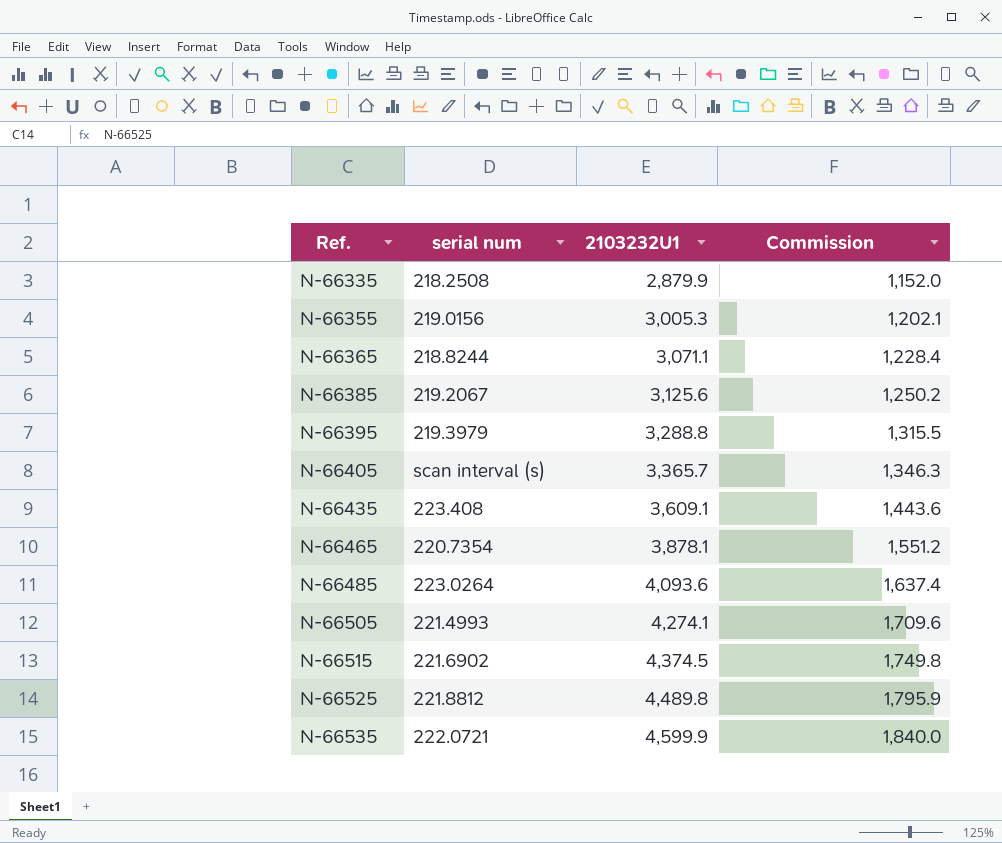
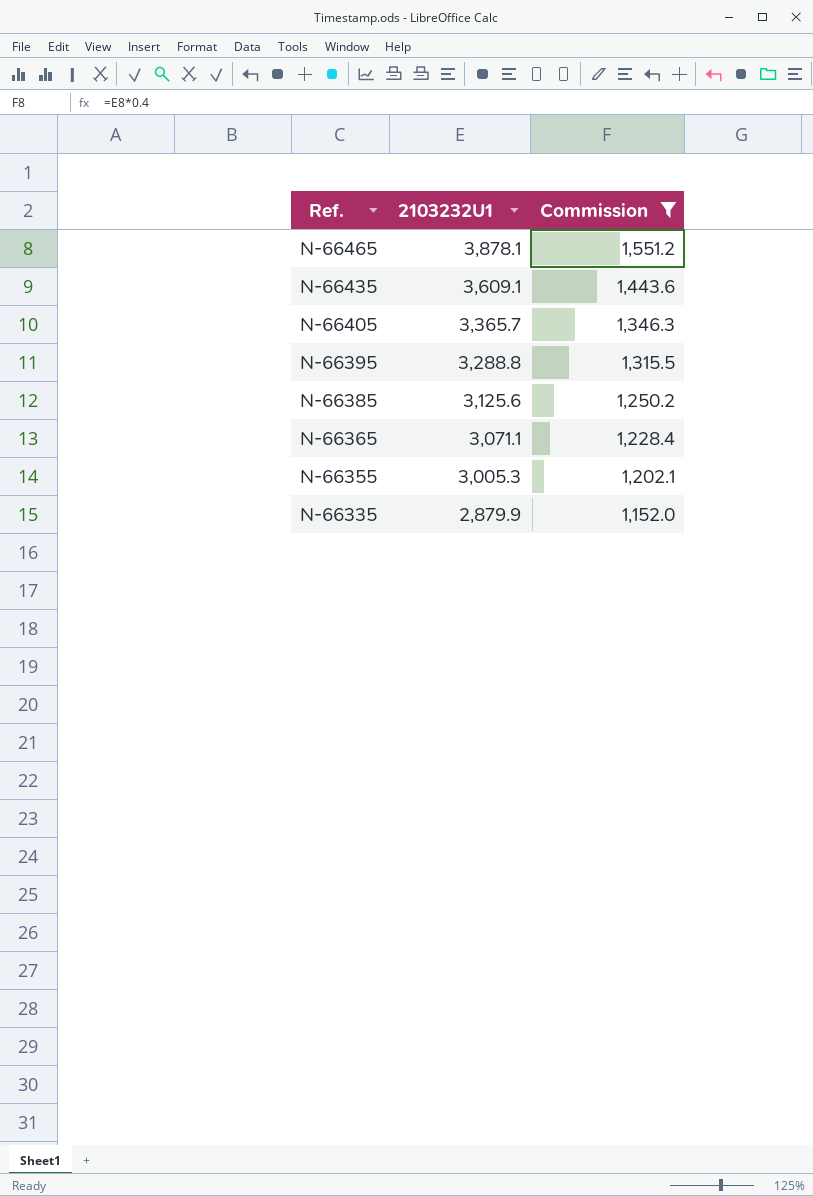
filter: none -> Commission <= 1,551.2
row order: Ref. ascending -> Ref. descending
column serial num | position: 2 -> none

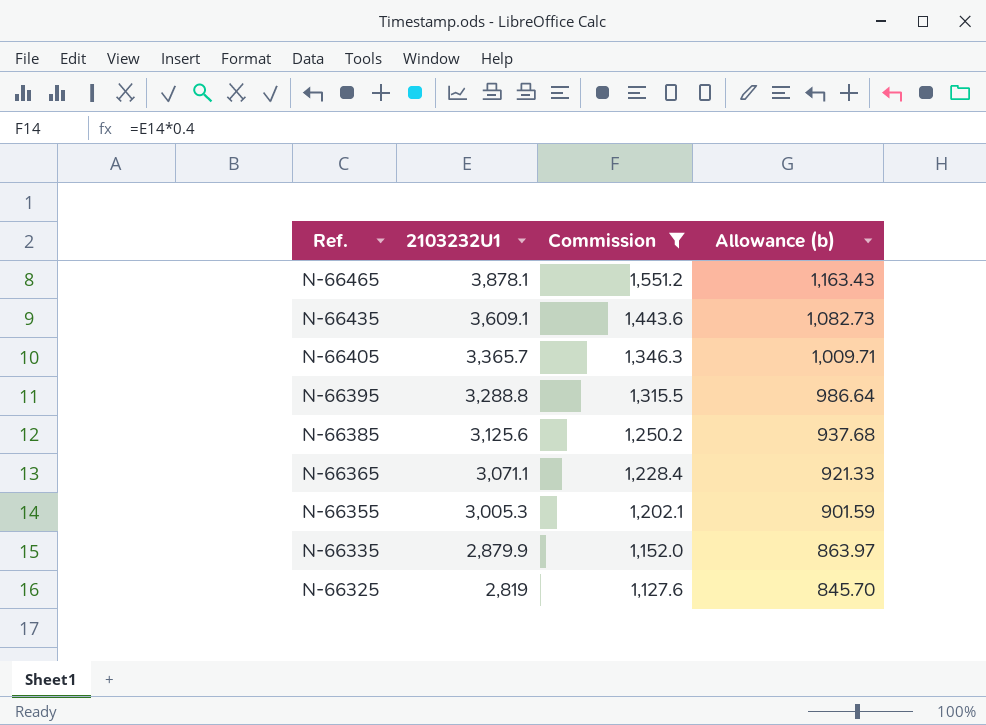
column Allowance (b) | formula: none -> [2103232U1] * 0.3
row N-66325: none -> 2,819 | 1,127.6 | 845.70

